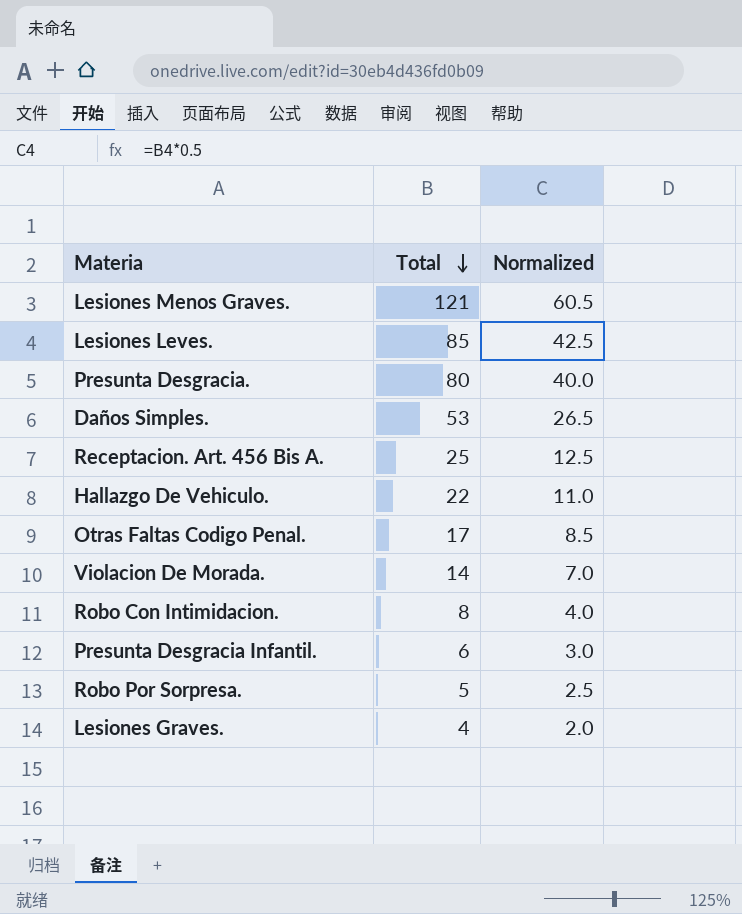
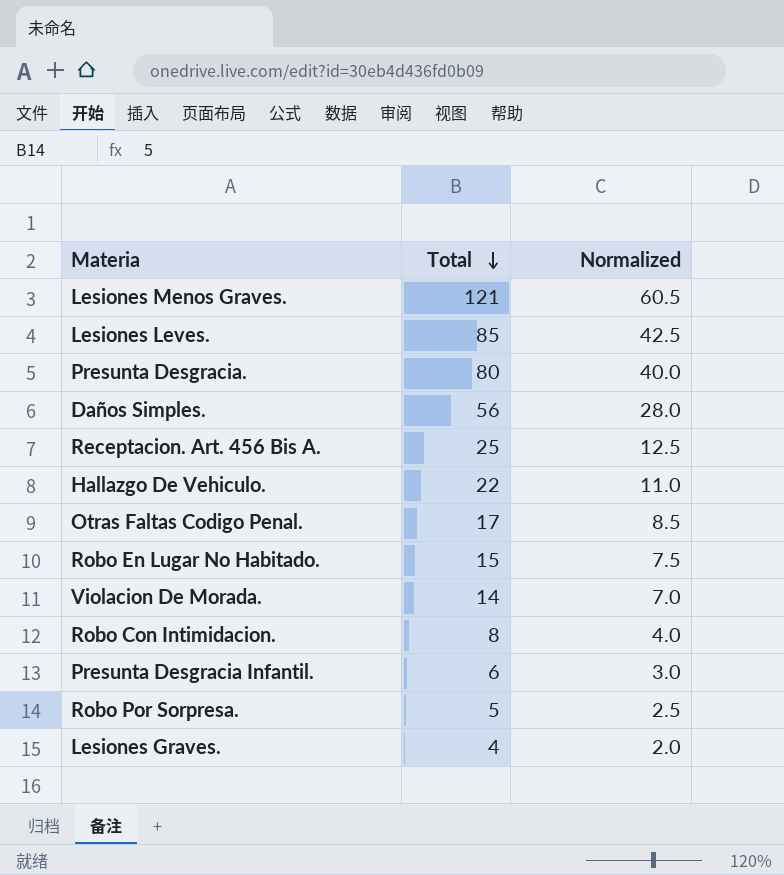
Daños Simples. | Total: 53 -> 56
Daños Simples. | Normalized: 26.5 -> 28.0
row Robo En Lugar No Habitado.: none -> 15 | 7.5

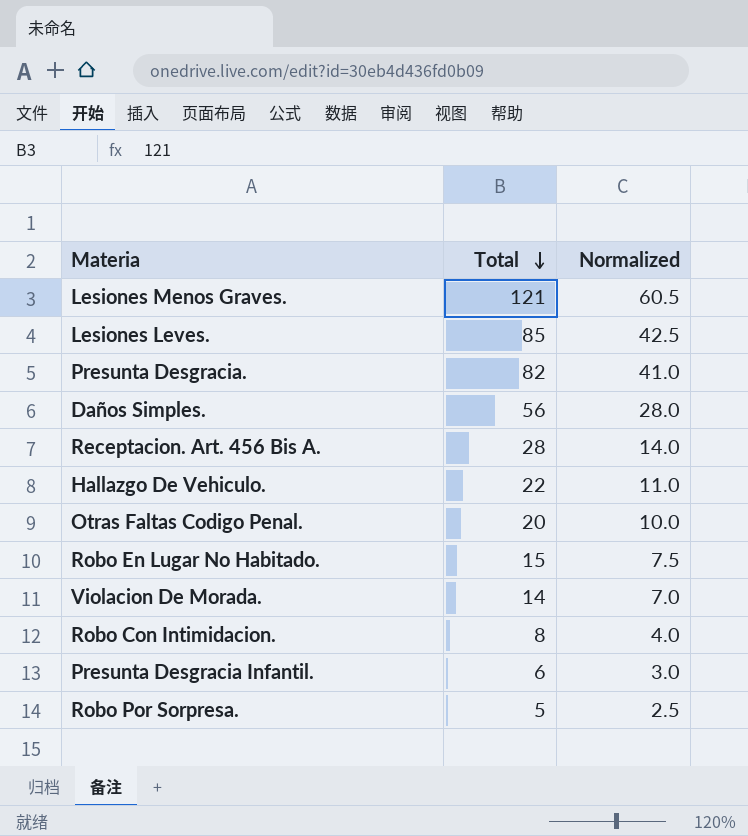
row Lesiones Graves.: 4 | 2.0 -> none
Presunta Desgracia. | Total: 80 -> 82
Presunta Desgracia. | Normalized: 40.0 -> 41.0
Receptacion. Art. 456 Bis A. | Total: 25 -> 28
Receptacion. Art. 456 Bis A. | Normalized: 12.5 -> 14.0
Otras Faltas Codigo Penal. | Total: 17 -> 20
Otras Faltas Codigo Penal. | Normalized: 8.5 -> 10.0

